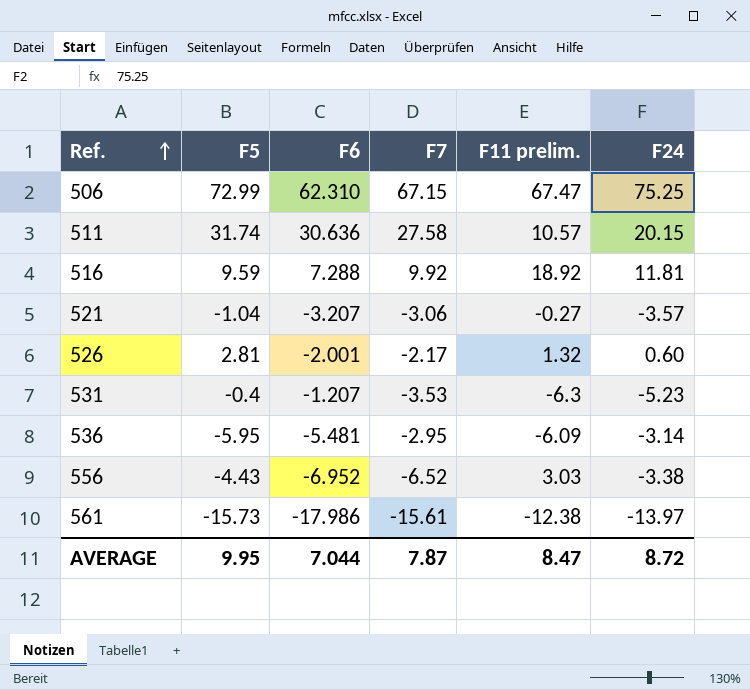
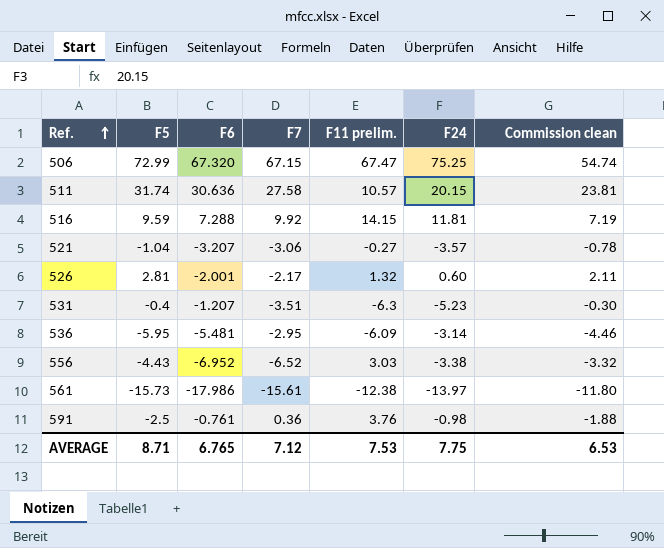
column Commission clean | formula: none -> [F5] * 0.75
506 | F6: 62.310 -> 67.320
516 | F11 prelim.: 18.92 -> 14.15
531 | F7: -3.53 -> -3.51
row 591: none -> -2.5 | -0.761 | 0.36 | 3.76 | -0.98 | -1.88
AVERAGE | F5: 9.95 -> 8.71
AVERAGE | F6: 7.044 -> 6.765
AVERAGE | F7: 7.87 -> 7.12
AVERAGE | F11 prelim.: 8.47 -> 7.53
AVERAGE | F24: 8.72 -> 7.75

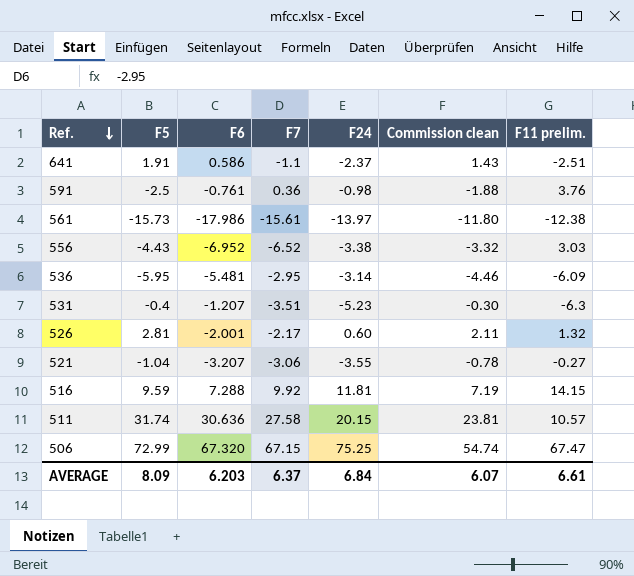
row order: Ref. ascending -> Ref. descending
column F11 prelim. | position: 5 -> 7
row 641: none -> 1.91 | 0.586 | -1.1 | -2.37 | 1.43 | -2.51
521 | F24: -3.57 -> -3.55
AVERAGE | F5: 8.71 -> 8.09
AVERAGE | F6: 6.765 -> 6.203
AVERAGE | F7: 7.12 -> 6.37
AVERAGE | F24: 7.75 -> 6.84
AVERAGE | Commission clean: 6.53 -> 6.07
AVERAGE | F11 prelim.: 7.53 -> 6.61

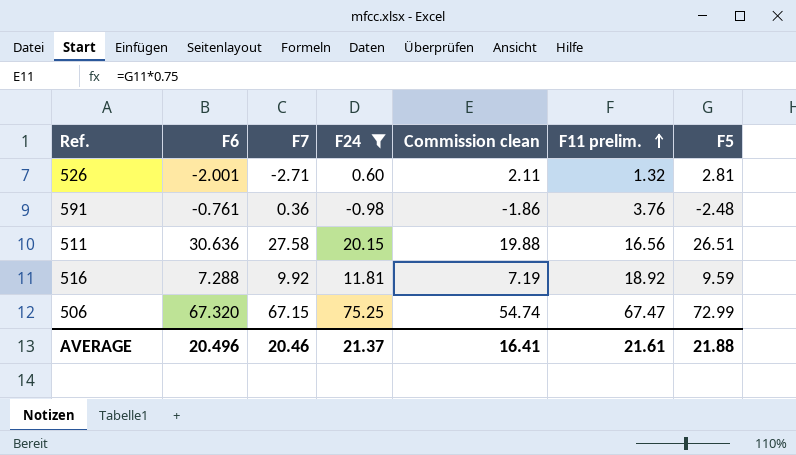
filter: none -> F24 >= -0.98
row order: Ref. descending -> F11 prelim. ascending
column F5 | position: 2 -> 7
526 | F7: -2.17 -> -2.71
591 | Commission clean: -1.88 -> -1.86
591 | F5: -2.5 -> -2.48
511 | Commission clean: 23.81 -> 19.88
511 | F11 prelim.: 10.57 -> 16.56
511 | F5: 31.74 -> 26.51
516 | F11 prelim.: 14.15 -> 18.92
AVERAGE | F6: 6.203 -> 20.496
AVERAGE | F7: 6.37 -> 20.46
AVERAGE | F24: 6.84 -> 21.37
AVERAGE | Commission clean: 6.07 -> 16.41
AVERAGE | F11 prelim.: 6.61 -> 21.61
AVERAGE | F5: 8.09 -> 21.88

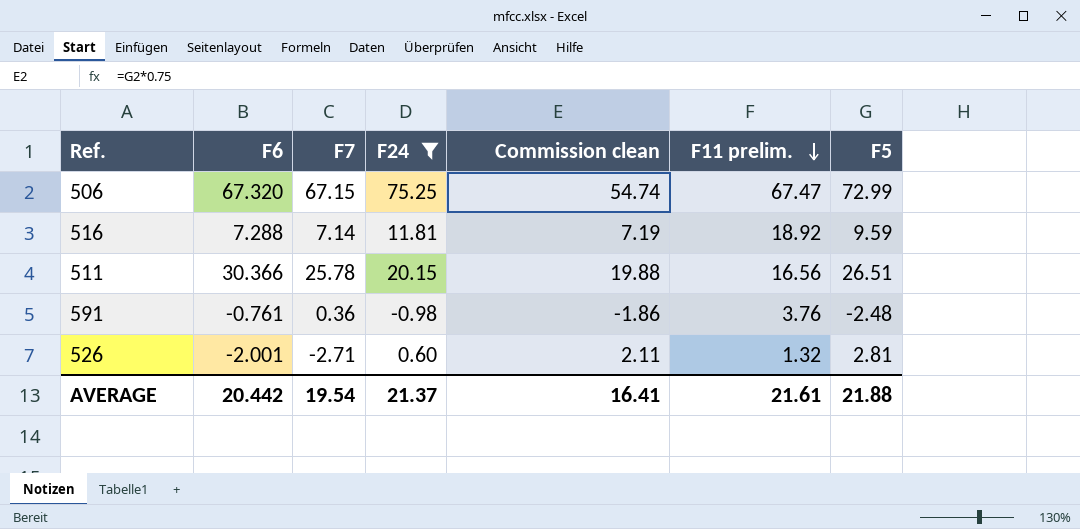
row order: F11 prelim. ascending -> F11 prelim. descending
516 | F7: 9.92 -> 7.14
511 | F6: 30.636 -> 30.366
511 | F7: 27.58 -> 25.78
AVERAGE | F6: 20.496 -> 20.442
AVERAGE | F7: 20.46 -> 19.54

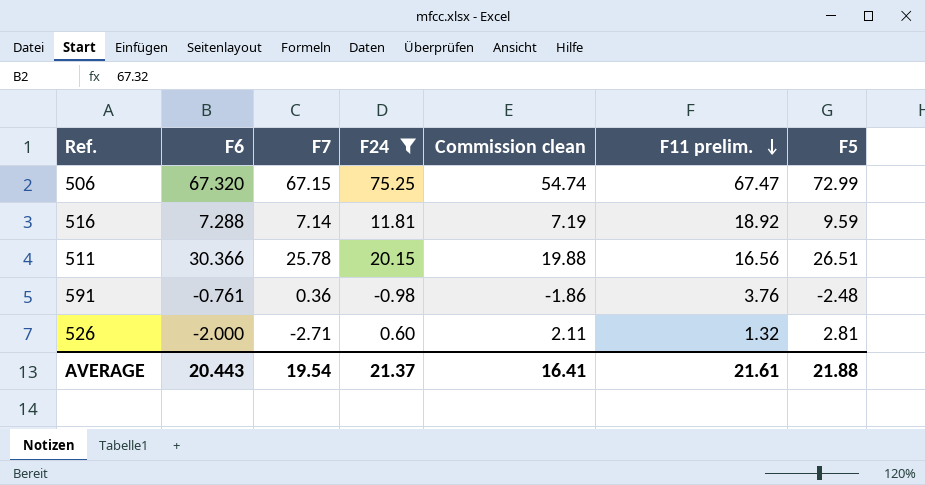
526 | F6: -2.001 -> -2.000
AVERAGE | F6: 20.442 -> 20.443

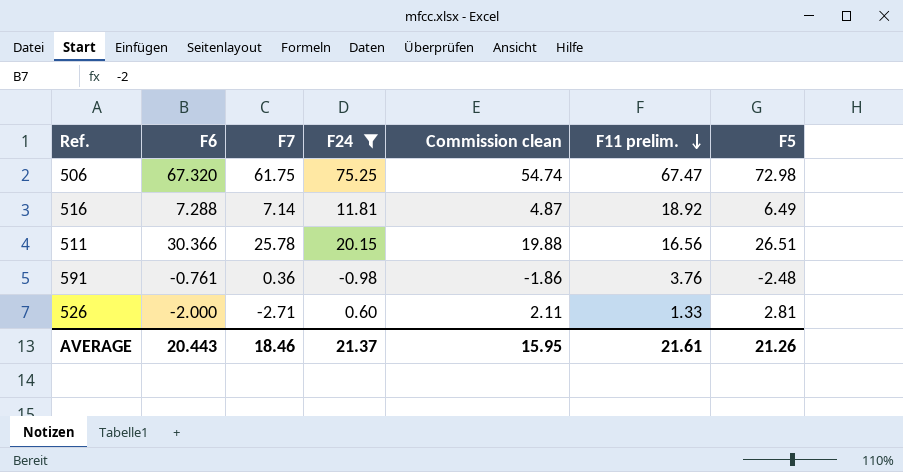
506 | F7: 67.15 -> 61.75
506 | F5: 72.99 -> 72.98
516 | Commission clean: 7.19 -> 4.87
516 | F5: 9.59 -> 6.49
526 | F11 prelim.: 1.32 -> 1.33
AVERAGE | F7: 19.54 -> 18.46
AVERAGE | Commission clean: 16.41 -> 15.95
AVERAGE | F5: 21.88 -> 21.26

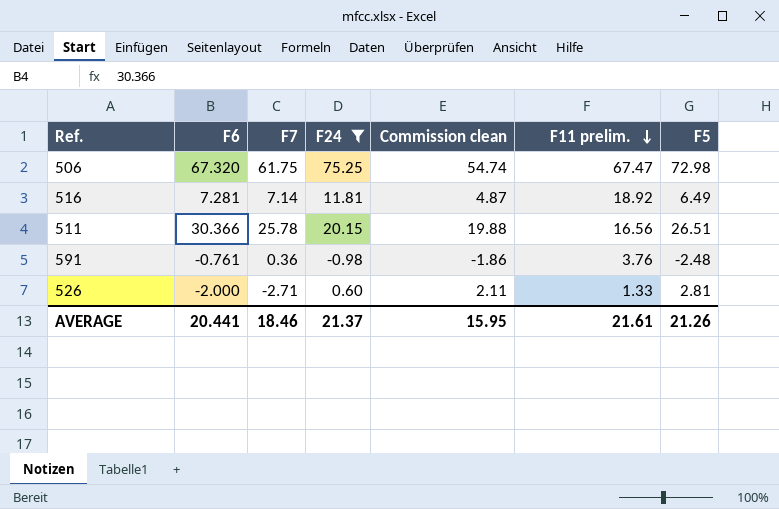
516 | F6: 7.288 -> 7.281
AVERAGE | F6: 20.443 -> 20.441

